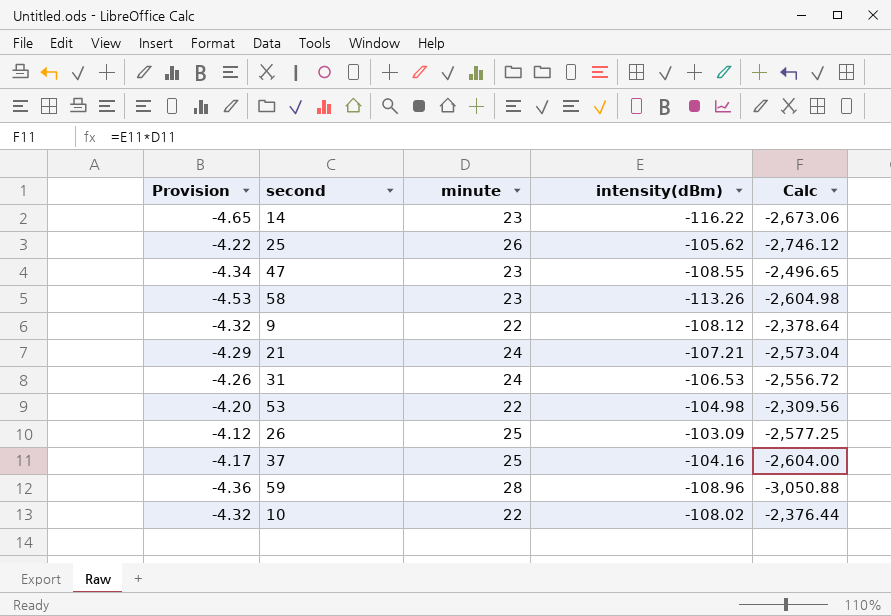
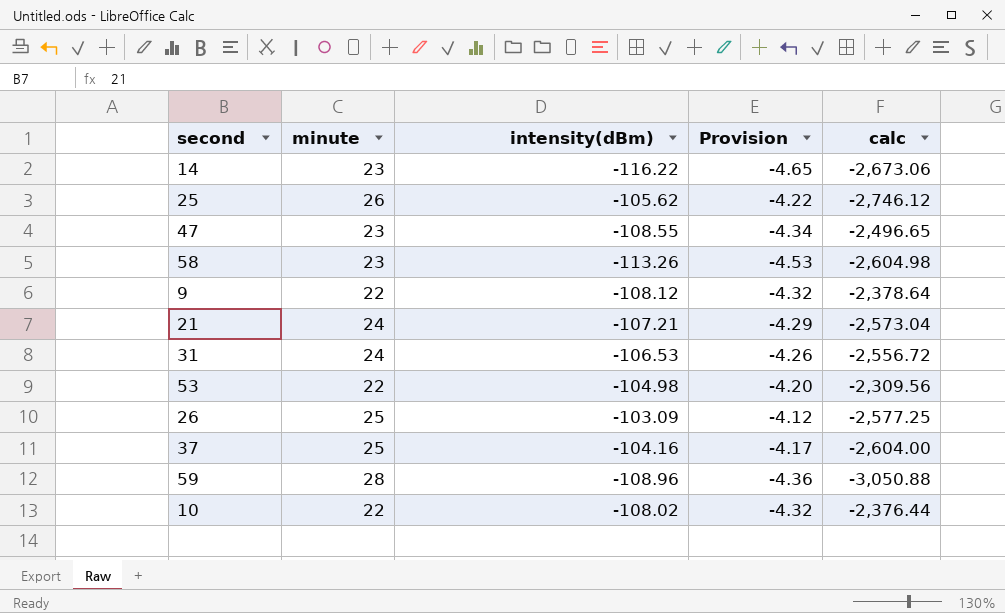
column Provision | position: 1 -> 4
column name: Calc -> calc

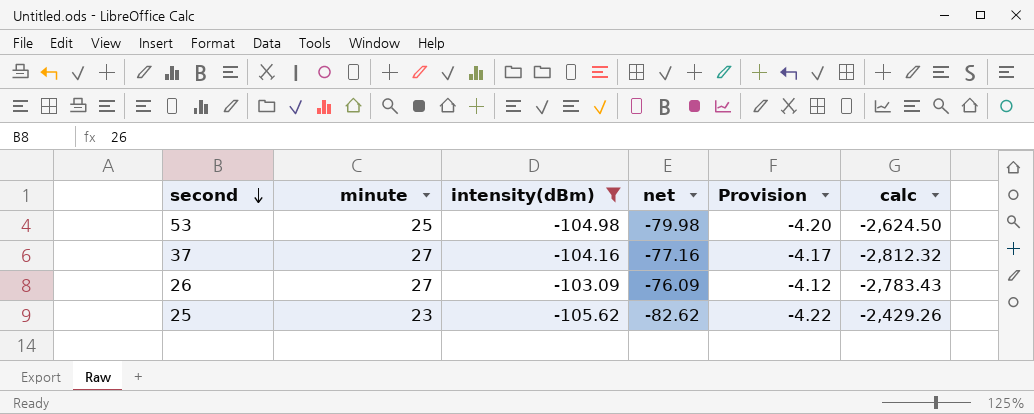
filter: none -> intensity(dBm) >= -105.62
row order: none -> second descending
column net | formula: none -> [minute] + [intensity(dBm)]
53 | minute: 22 -> 25
53 | calc: -2,309.56 -> -2,624.50
37 | minute: 25 -> 27
37 | calc: -2,604.00 -> -2,812.32
26 | minute: 25 -> 27
26 | calc: -2,577.25 -> -2,783.43
25 | minute: 26 -> 23
25 | calc: -2,746.12 -> -2,429.26

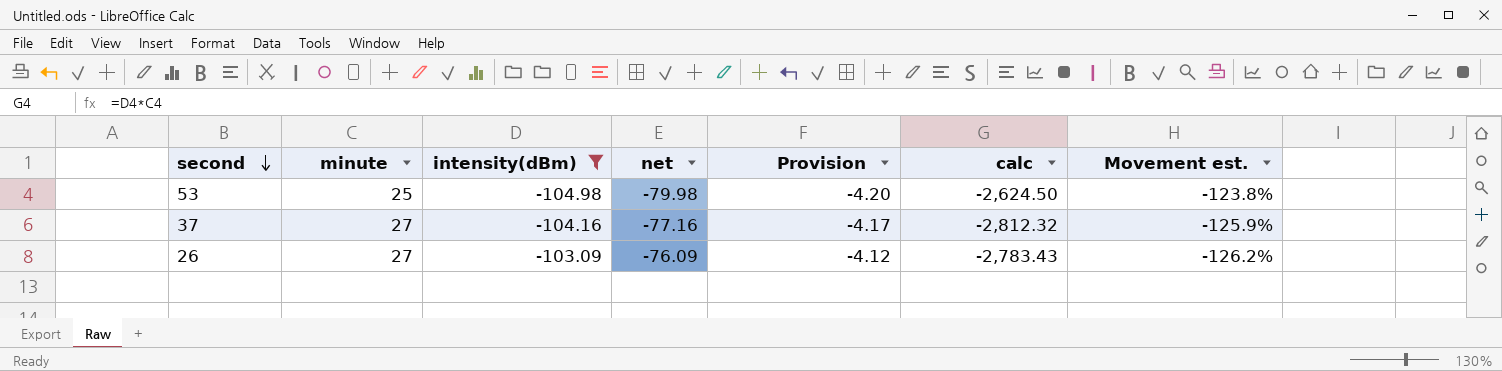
column Movement est. | formula: none -> ([minute] - [intensity(dBm)]) / [intensity(dBm)]
row 25: 23 | -105.62 | -82.62 | -4.22 | -2,429.26 -> none

